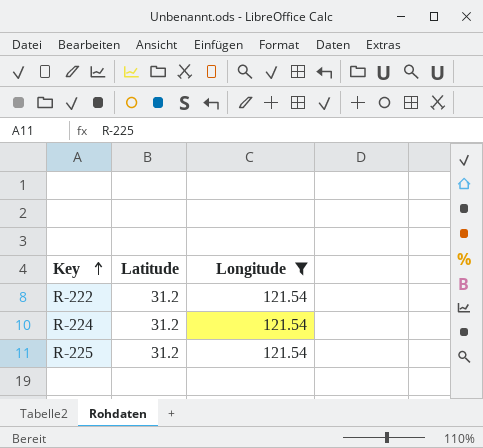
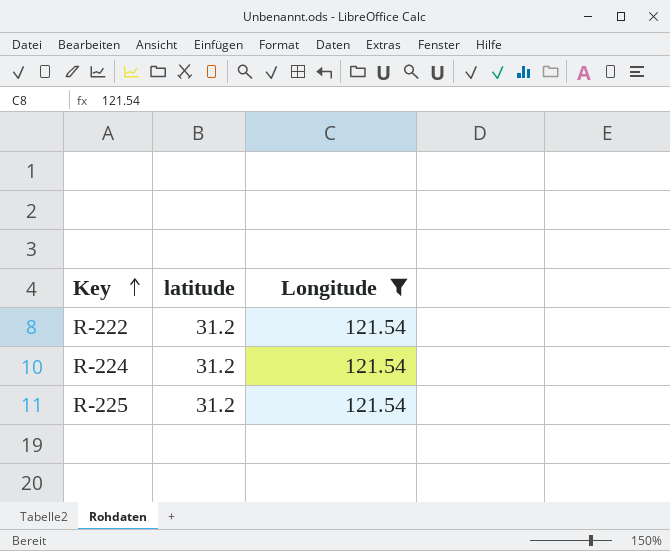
column name: Latitude -> latitude

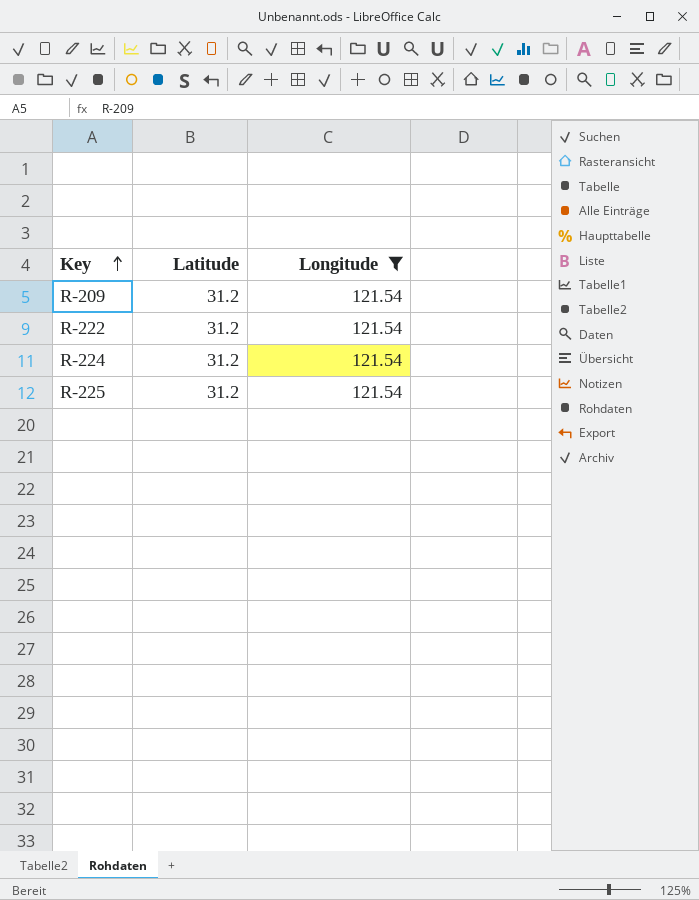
column name: latitude -> Latitude
row R-209: none -> 31.2 | 121.54

